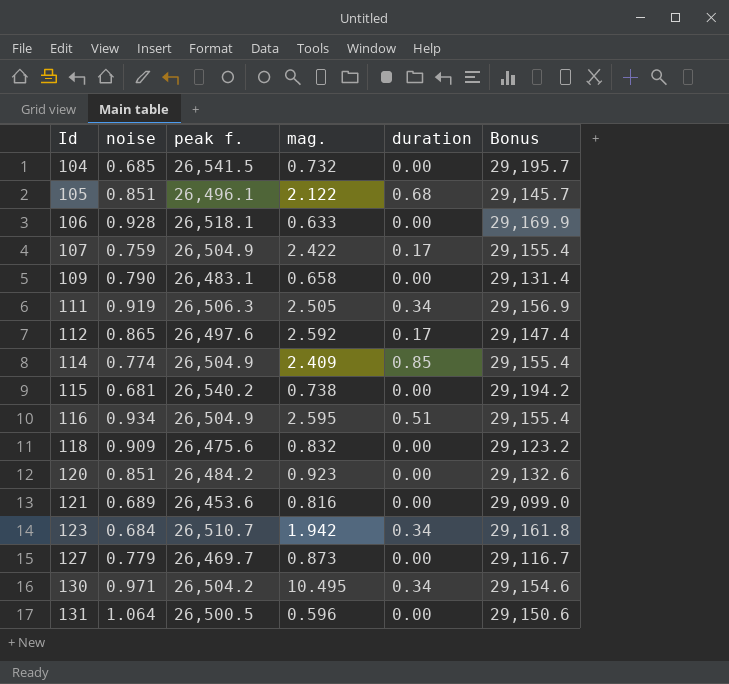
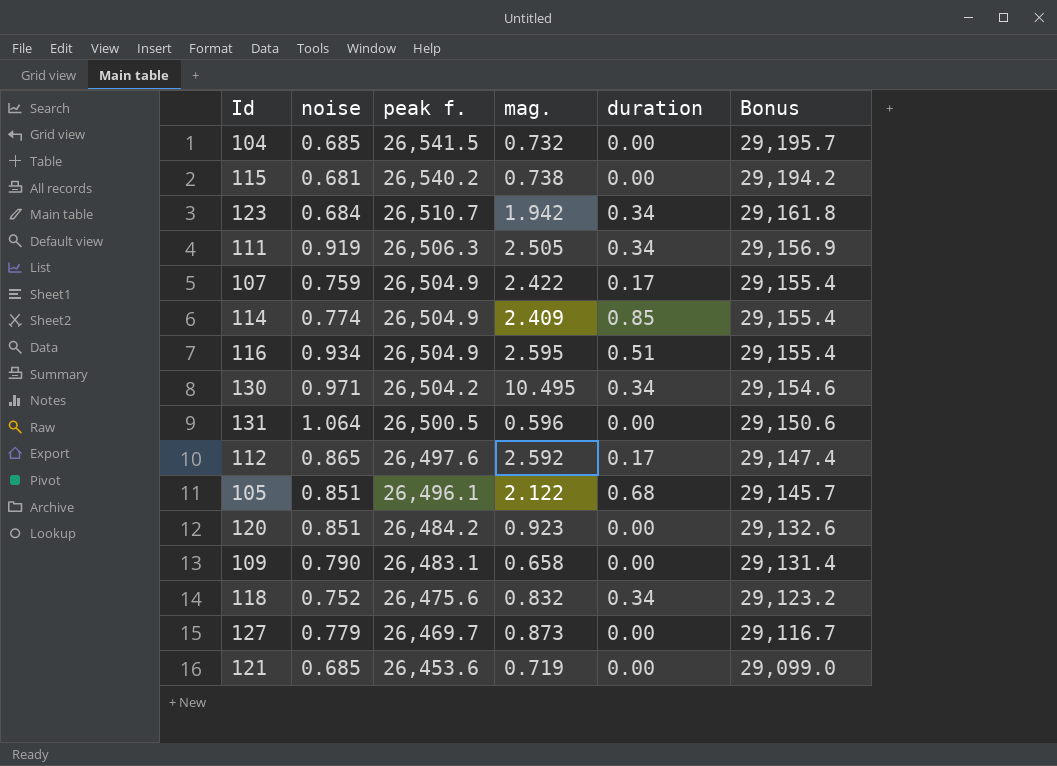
row order: Id ascending -> peak f. descending
row 106: 0.928 | 26,518.1 | 0.633 | 0.00 | 29,169.9 -> none
118 | noise: 0.909 -> 0.752
118 | duration: 0.00 -> 0.34
121 | noise: 0.689 -> 0.685
121 | mag.: 0.816 -> 0.719

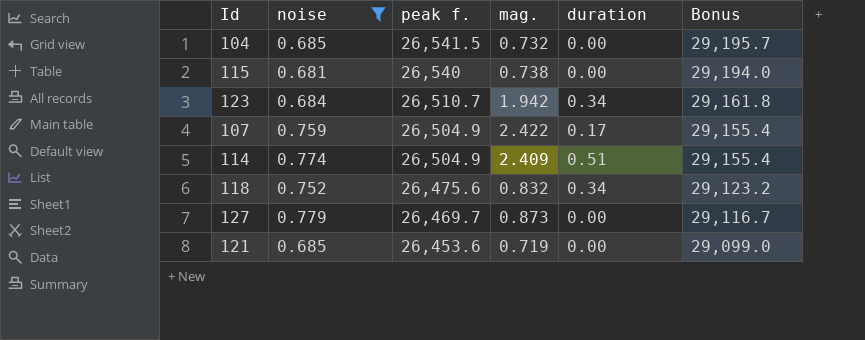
filter: none -> noise <= 0.779
115 | peak f.: 26,540.2 -> 26,540
115 | Bonus: 29,194.2 -> 29,194.0
114 | duration: 0.85 -> 0.51

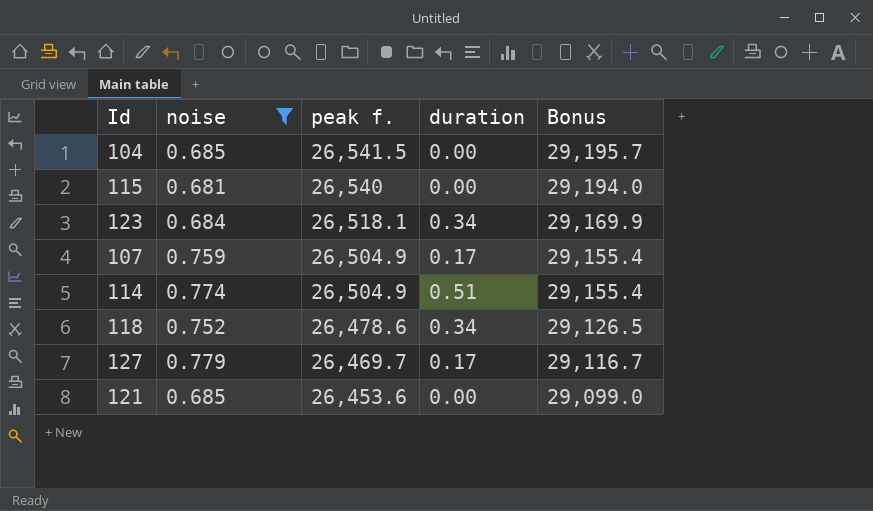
column mag. | position: 4 -> none
123 | peak f.: 26,510.7 -> 26,518.1
123 | Bonus: 29,161.8 -> 29,169.9
118 | peak f.: 26,475.6 -> 26,478.6
118 | Bonus: 29,123.2 -> 29,126.5
127 | duration: 0.00 -> 0.17

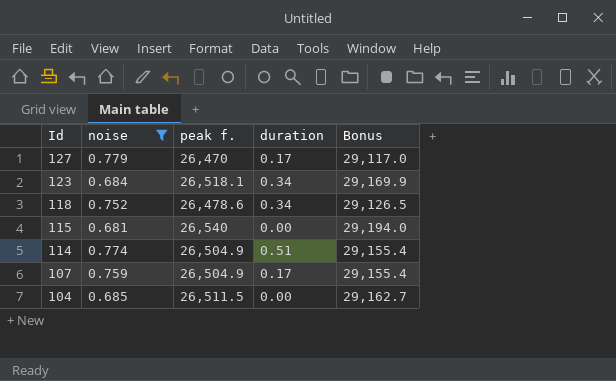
row order: peak f. descending -> Id descending
row 121: 0.685 | 26,453.6 | 0.00 | 29,099.0 -> none
127 | peak f.: 26,469.7 -> 26,470
127 | Bonus: 29,116.7 -> 29,117.0
104 | peak f.: 26,541.5 -> 26,511.5
104 | Bonus: 29,195.7 -> 29,162.7

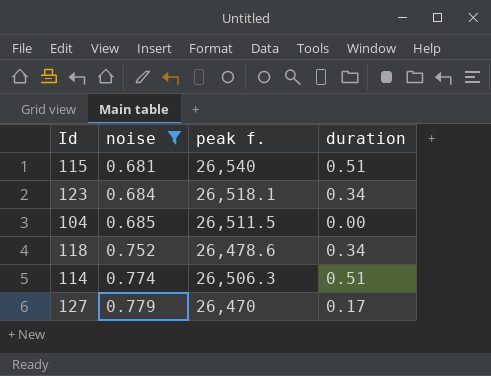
row order: Id descending -> noise ascending
column Bonus | formula: [peak f.] * 1.1 -> none
row 107: 0.759 | 26,504.9 | 0.17 | 29,155.4 -> none
115 | duration: 0.00 -> 0.51
114 | peak f.: 26,504.9 -> 26,506.3

